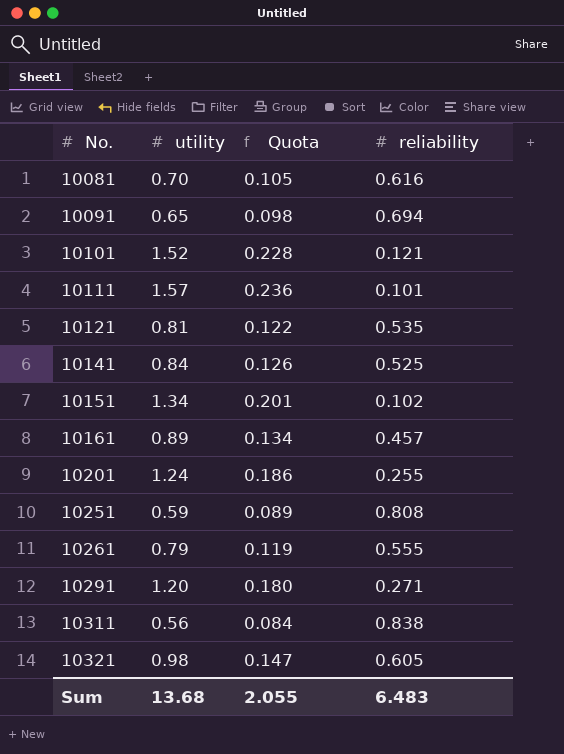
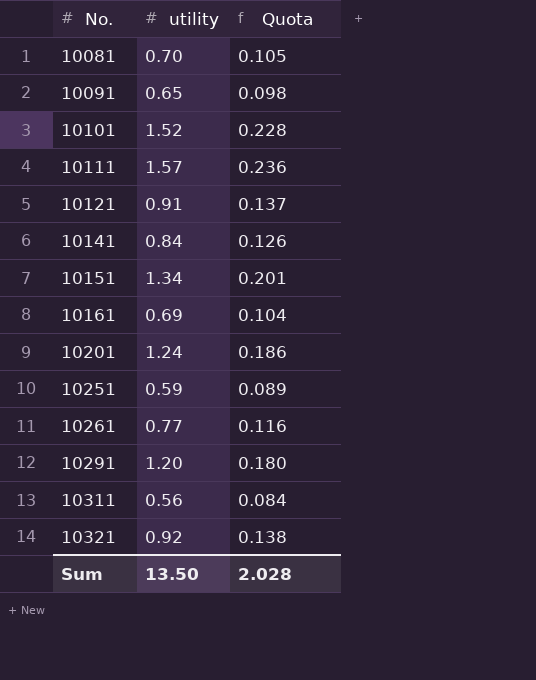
column reliability | position: 4 -> none
10121 | utility: 0.81 -> 0.91
10121 | Quota: 0.122 -> 0.137
10161 | utility: 0.89 -> 0.69
10161 | Quota: 0.134 -> 0.104
10261 | utility: 0.79 -> 0.77
10261 | Quota: 0.119 -> 0.116
10321 | utility: 0.98 -> 0.92
10321 | Quota: 0.147 -> 0.138
Sum | utility: 13.68 -> 13.50
Sum | Quota: 2.055 -> 2.028

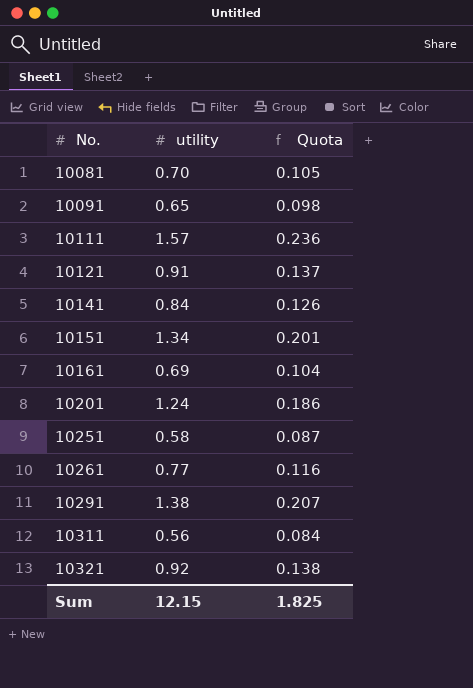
row 10101: 1.52 | 0.228 -> none
10251 | utility: 0.59 -> 0.58
10251 | Quota: 0.089 -> 0.087
10291 | utility: 1.20 -> 1.38
10291 | Quota: 0.180 -> 0.207
Sum | utility: 13.50 -> 12.15
Sum | Quota: 2.028 -> 1.825

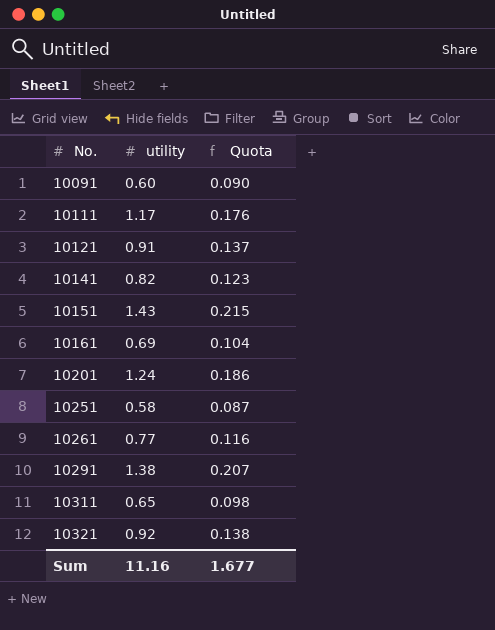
row 10081: 0.70 | 0.105 -> none
10091 | utility: 0.65 -> 0.60
10091 | Quota: 0.098 -> 0.090
10111 | utility: 1.57 -> 1.17
10111 | Quota: 0.236 -> 0.176
10141 | utility: 0.84 -> 0.82
10141 | Quota: 0.126 -> 0.123
10151 | utility: 1.34 -> 1.43
10151 | Quota: 0.201 -> 0.215
10311 | utility: 0.56 -> 0.65
10311 | Quota: 0.084 -> 0.098
Sum | utility: 12.15 -> 11.16
Sum | Quota: 1.825 -> 1.677

